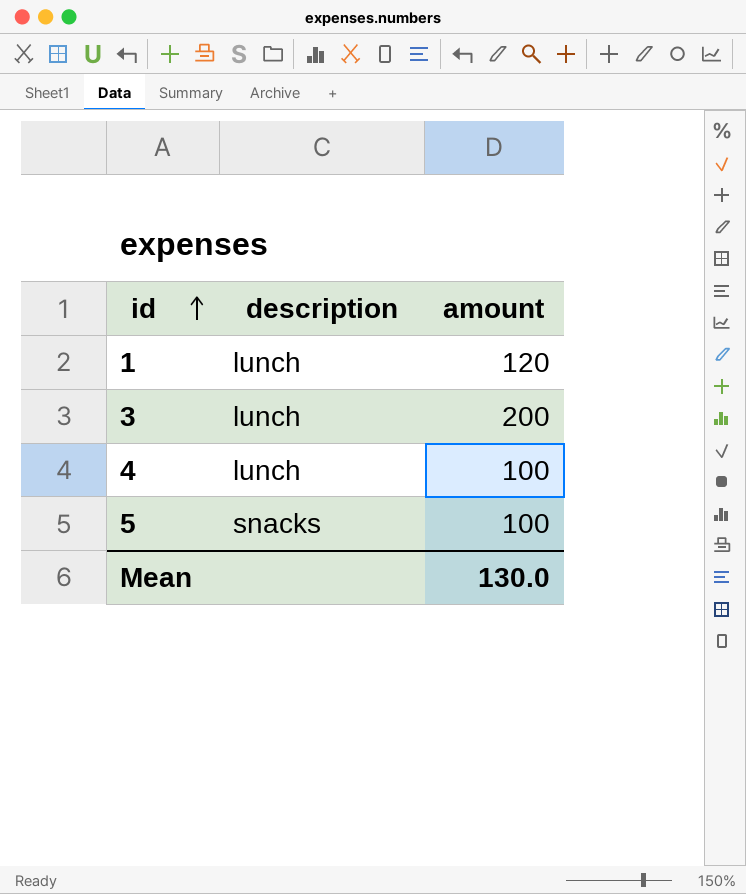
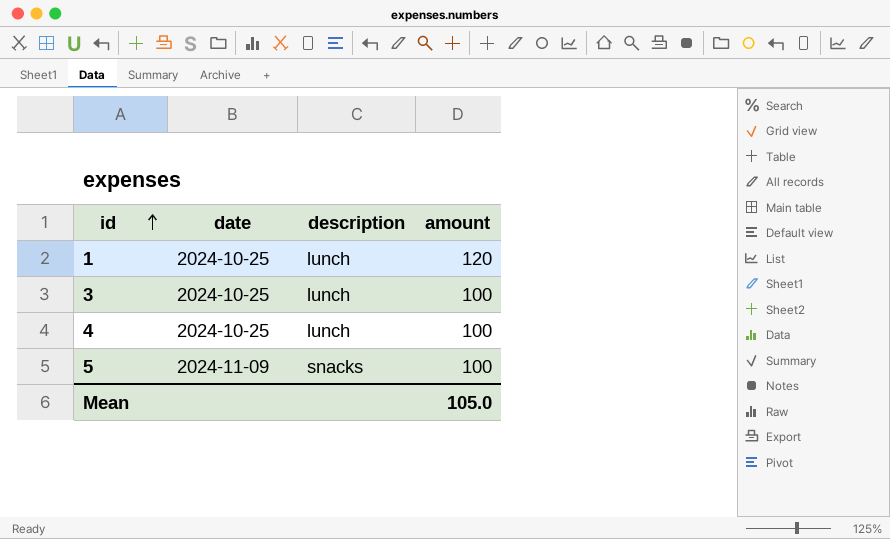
column date | position: none -> 2
3 | amount: 200 -> 100
Mean | amount: 130.0 -> 105.0

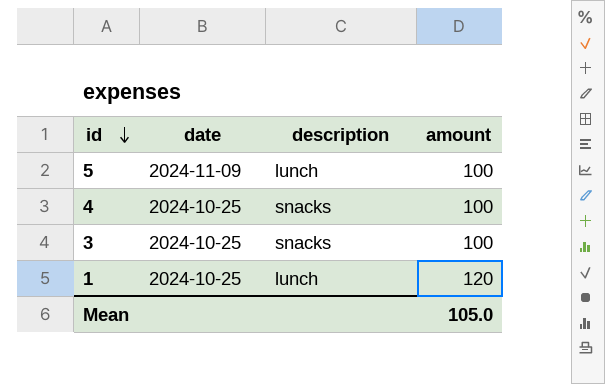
row order: id ascending -> id descending
5 | description: snacks -> lunch
4 | description: lunch -> snacks
3 | description: lunch -> snacks

